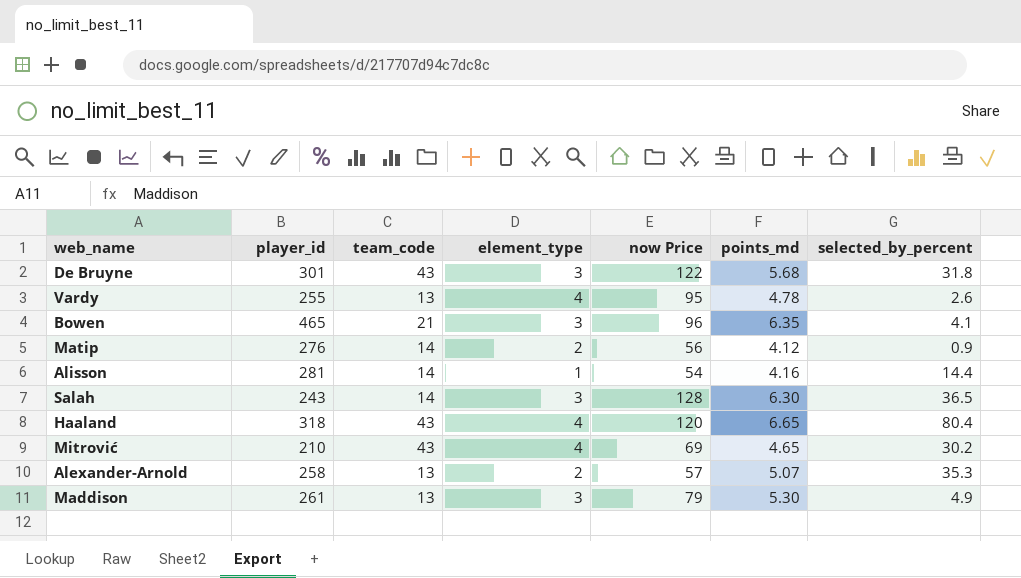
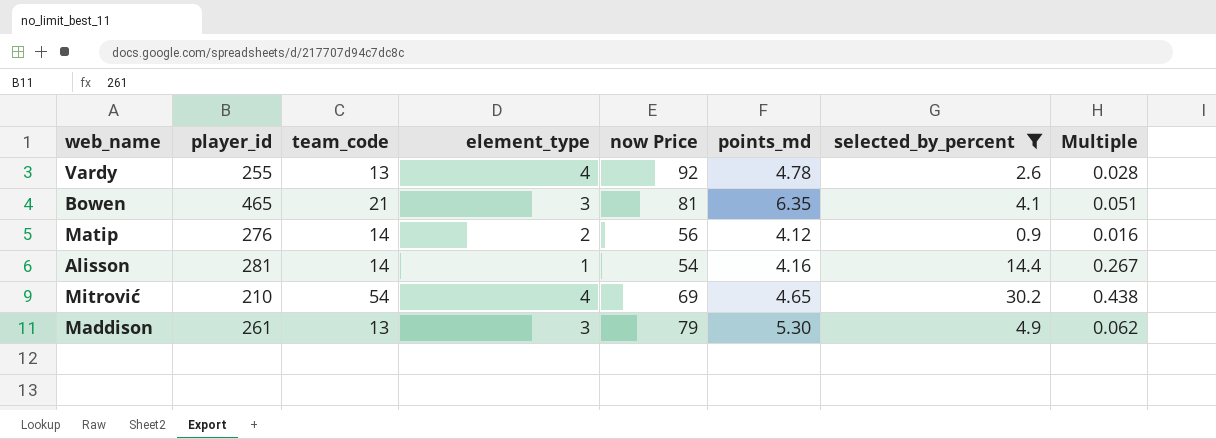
filter: none -> selected_by_percent <= 30.2
column Multiple | formula: none -> [selected_by_percent] / [now Price]
Vardy | now Price: 95 -> 92
Bowen | now Price: 96 -> 81
Mitrović | team_code: 43 -> 54

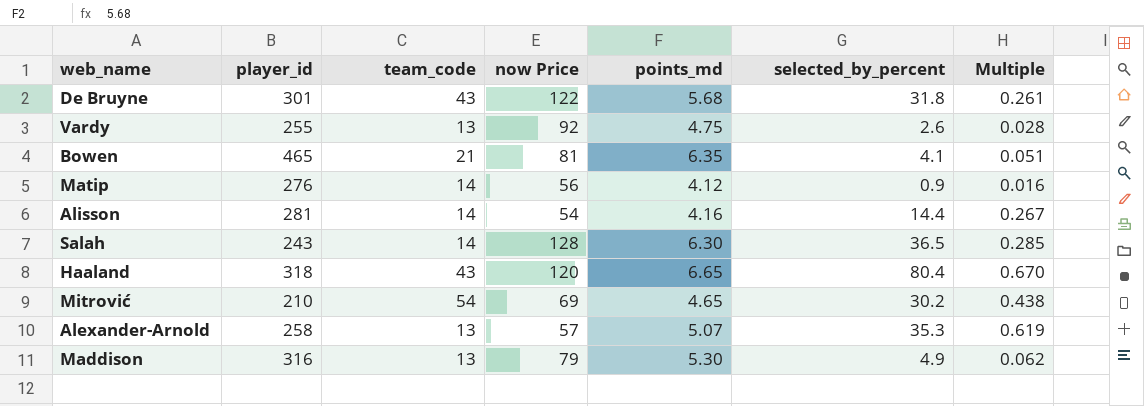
filter: selected_by_percent <= 30.2 -> none
column element_type | position: 4 -> none
Vardy | points_md: 4.78 -> 4.75
Maddison | player_id: 261 -> 316

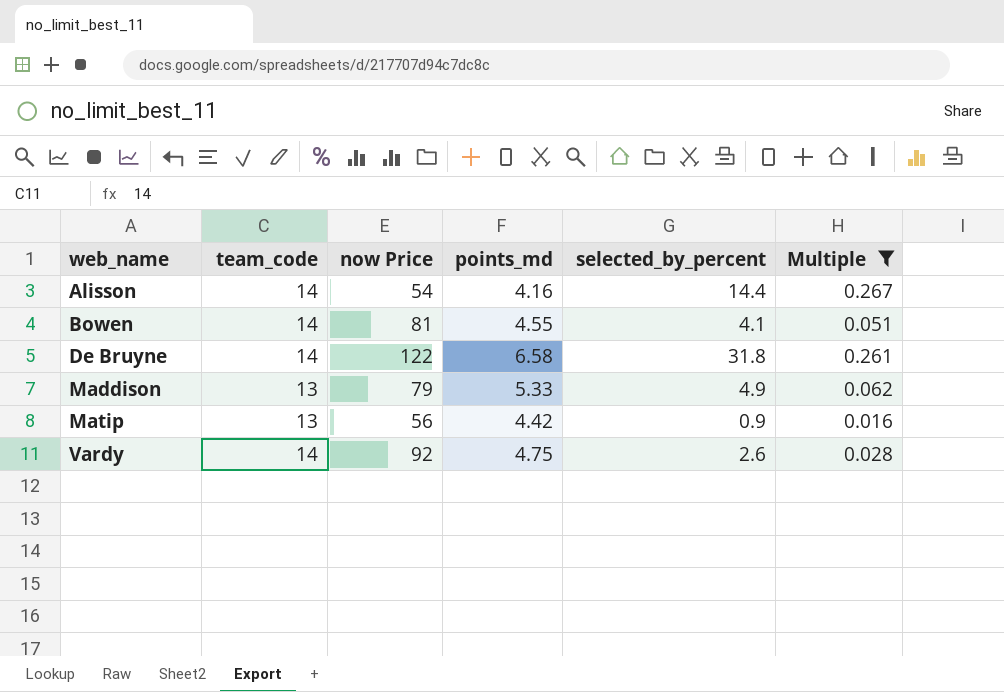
filter: none -> Multiple <= 0.267
row order: none -> web_name ascending
column player_id | position: 2 -> none
Bowen | team_code: 21 -> 14
Bowen | points_md: 6.35 -> 4.55
De Bruyne | team_code: 43 -> 14
De Bruyne | points_md: 5.68 -> 6.58
Maddison | points_md: 5.30 -> 5.33
Matip | team_code: 14 -> 13
Matip | points_md: 4.12 -> 4.42
Vardy | team_code: 13 -> 14

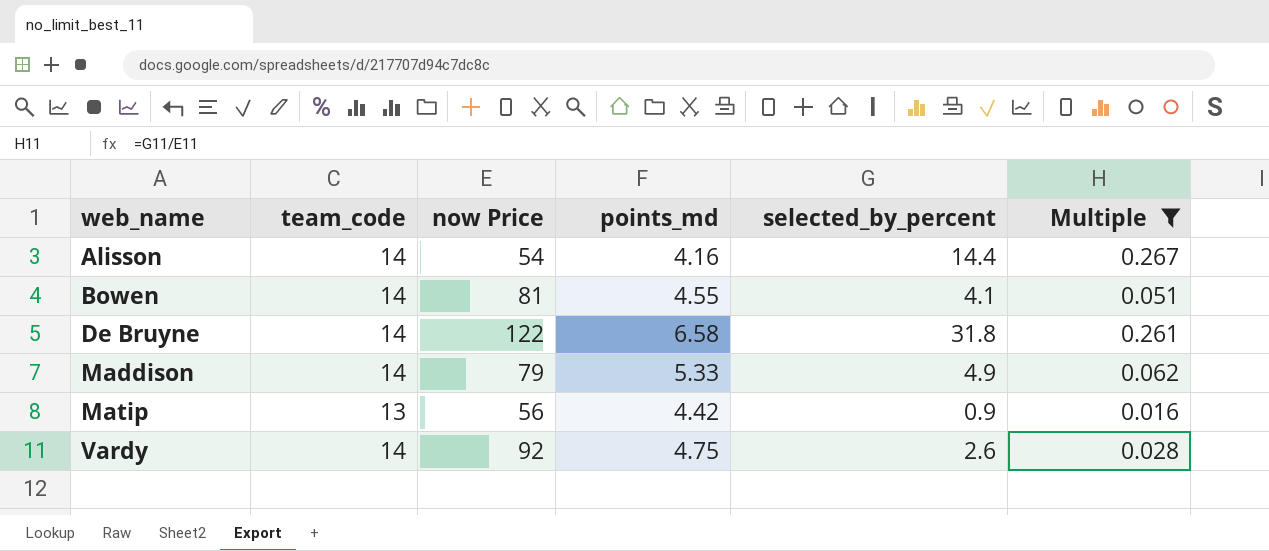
Maddison | team_code: 13 -> 14

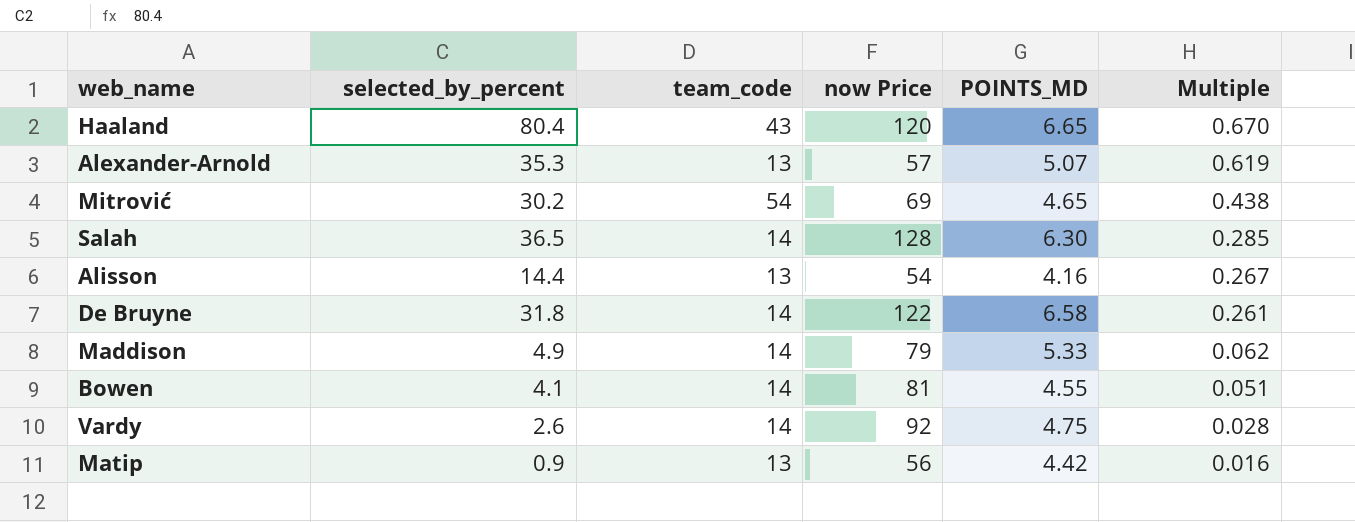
filter: Multiple <= 0.267 -> none
row order: web_name ascending -> Multiple descending
column selected_by_percent | position: 5 -> 2
column name: points_md -> POINTS_MD
Alisson | team_code: 14 -> 13

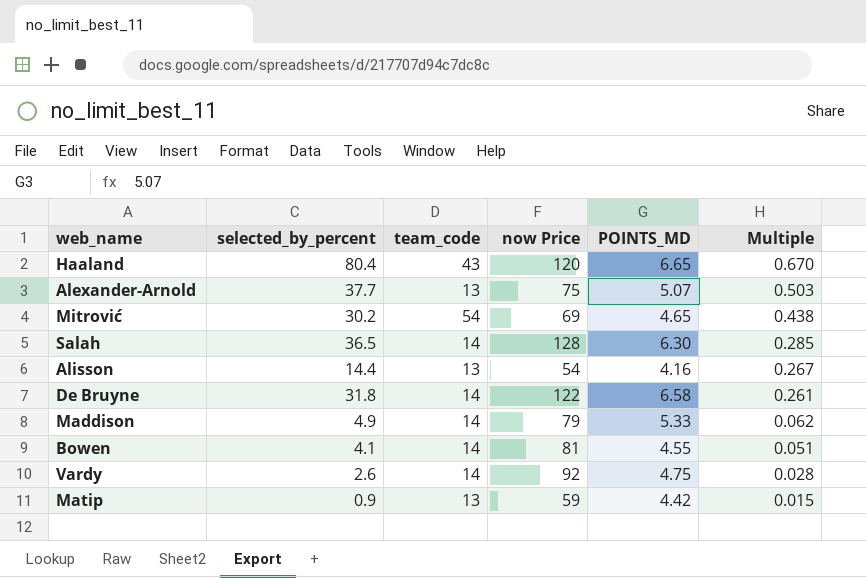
Alexander-Arnold | selected_by_percent: 35.3 -> 37.7
Alexander-Arnold | now Price: 57 -> 75
Alexander-Arnold | Multiple: 0.619 -> 0.503
Matip | now Price: 56 -> 59
Matip | Multiple: 0.016 -> 0.015

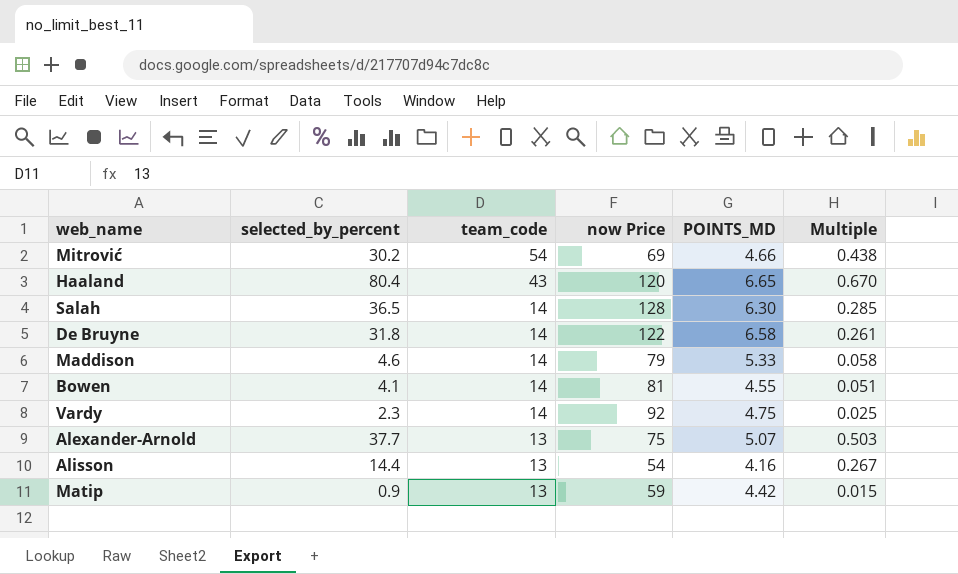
row order: Multiple descending -> team_code descending
Mitrović | POINTS_MD: 4.65 -> 4.66
Maddison | selected_by_percent: 4.9 -> 4.6
Maddison | Multiple: 0.062 -> 0.058
Vardy | selected_by_percent: 2.6 -> 2.3
Vardy | Multiple: 0.028 -> 0.025

